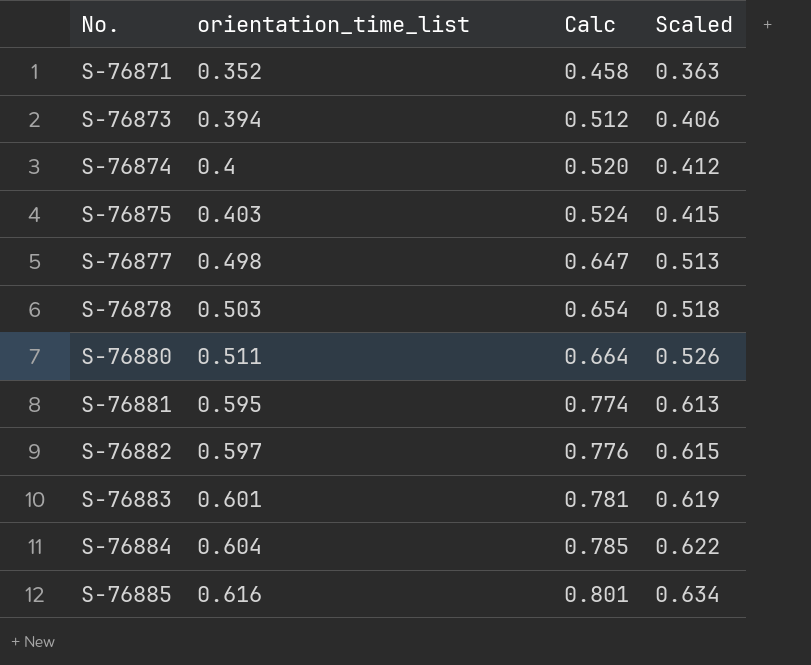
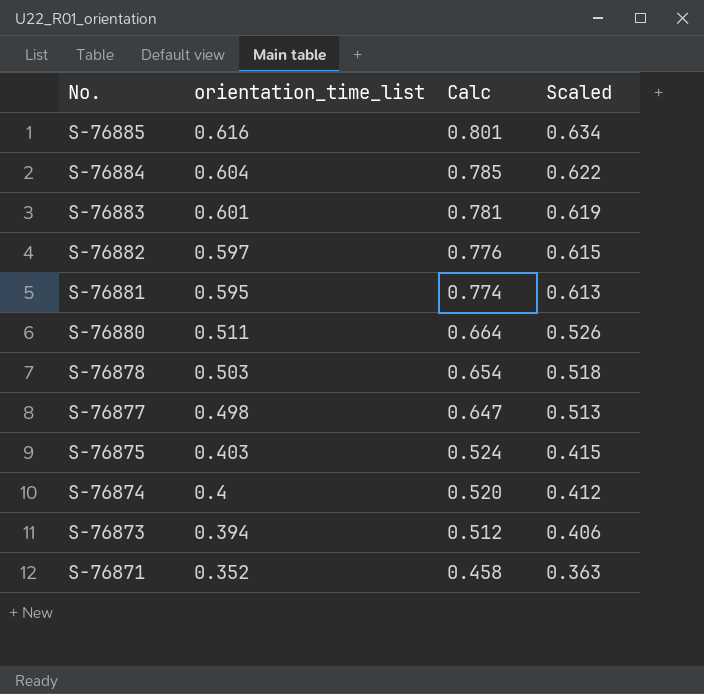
row order: No. ascending -> No. descending

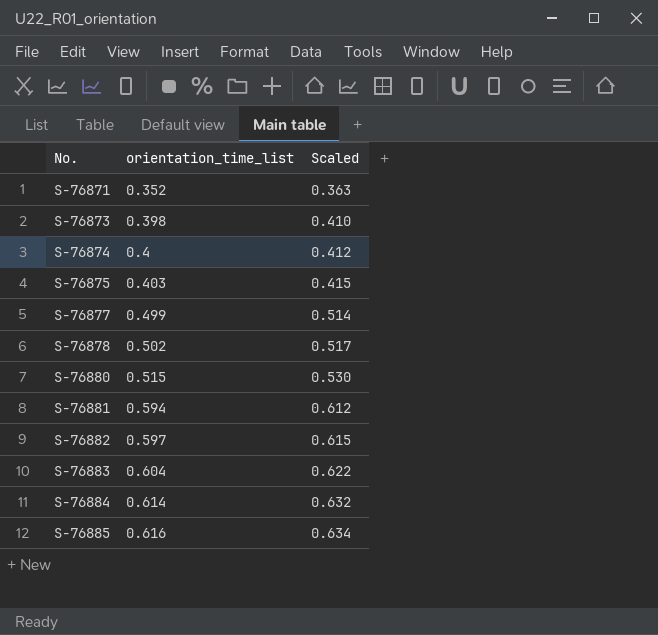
row order: No. descending -> No. ascending
column Calc | formula: [orientation_time_list] * 1.3 -> none
S-76873 | orientation_time_list: 0.394 -> 0.398
S-76873 | Scaled: 0.406 -> 0.410
S-76877 | orientation_time_list: 0.498 -> 0.499
S-76877 | Scaled: 0.513 -> 0.514
S-76878 | orientation_time_list: 0.503 -> 0.502
S-76878 | Scaled: 0.518 -> 0.517
S-76880 | orientation_time_list: 0.511 -> 0.515
S-76880 | Scaled: 0.526 -> 0.530
S-76881 | orientation_time_list: 0.595 -> 0.594
S-76881 | Scaled: 0.613 -> 0.612
S-76883 | orientation_time_list: 0.601 -> 0.604
S-76883 | Scaled: 0.619 -> 0.622
S-76884 | orientation_time_list: 0.604 -> 0.614
S-76884 | Scaled: 0.622 -> 0.632

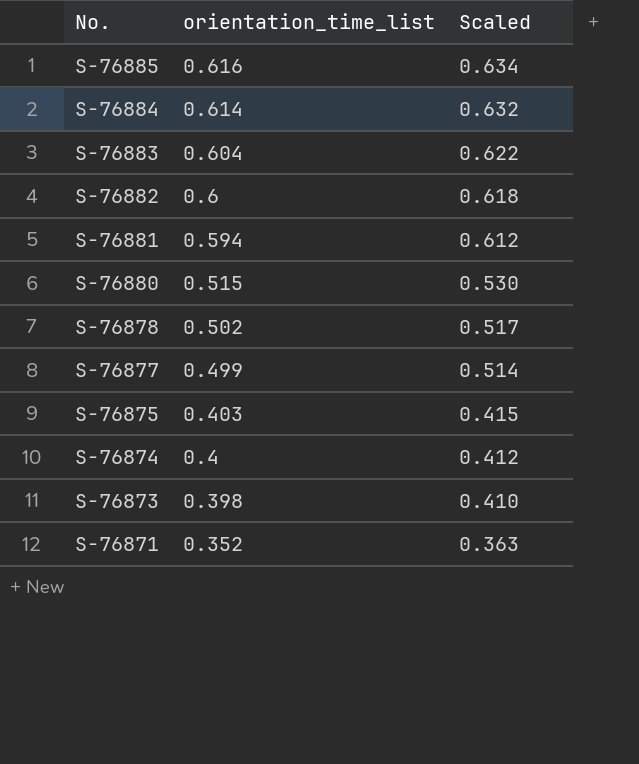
row order: No. ascending -> No. descending
S-76882 | orientation_time_list: 0.597 -> 0.6
S-76882 | Scaled: 0.615 -> 0.618

